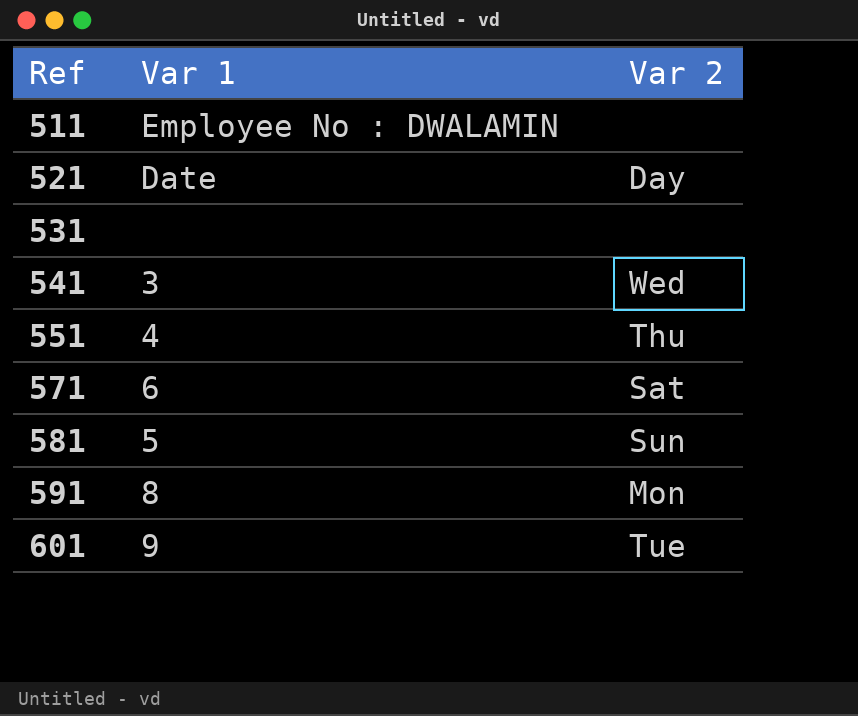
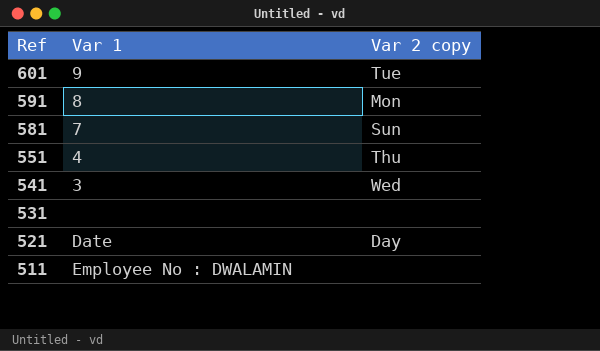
row order: Ref ascending -> Ref descending
column name: Var 2 -> Var 2 copy
row 571: 6 | Sat -> none
581 | Var 1: 5 -> 7

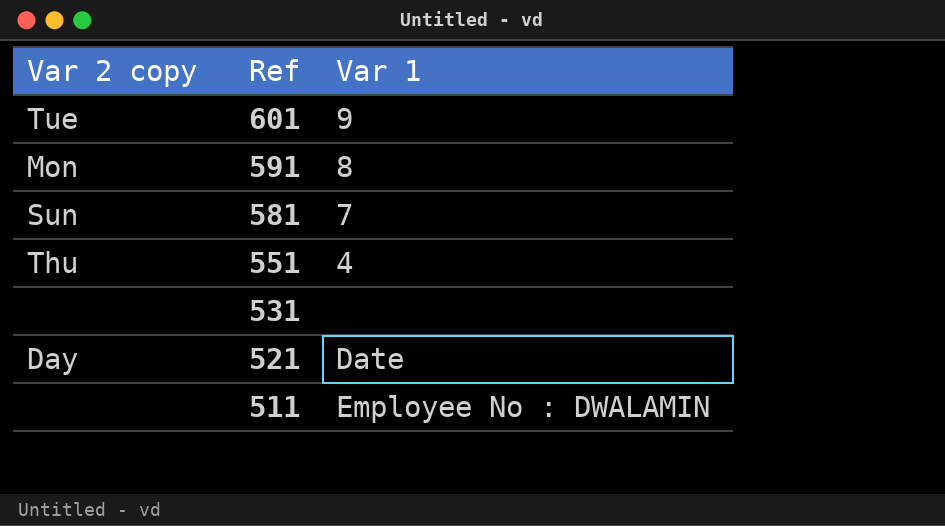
column Var 2 copy | position: 3 -> 1
row 541: 3 | Wed -> none

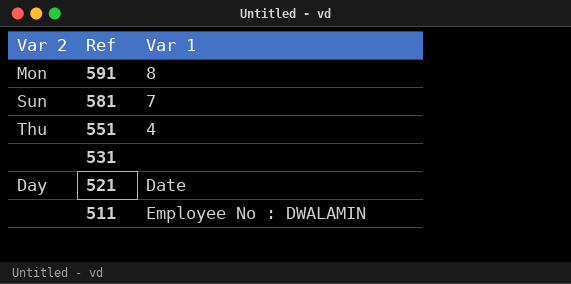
column name: Var 2 copy -> Var 2
row 601: Tue | 9 -> none

